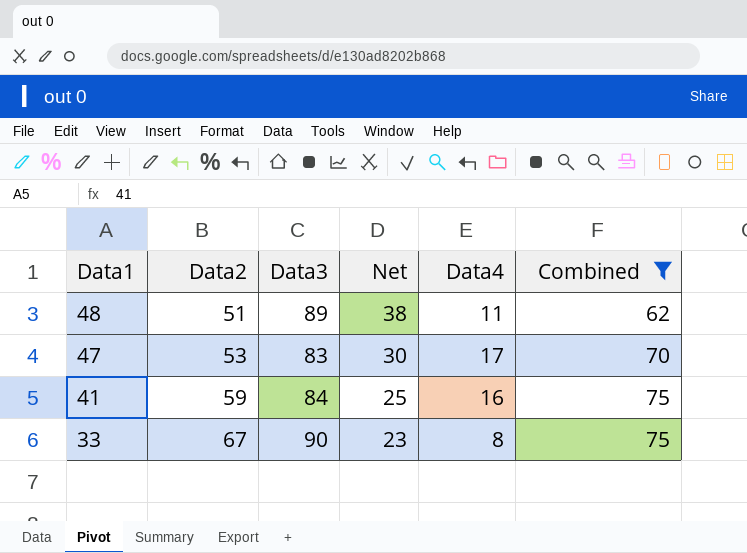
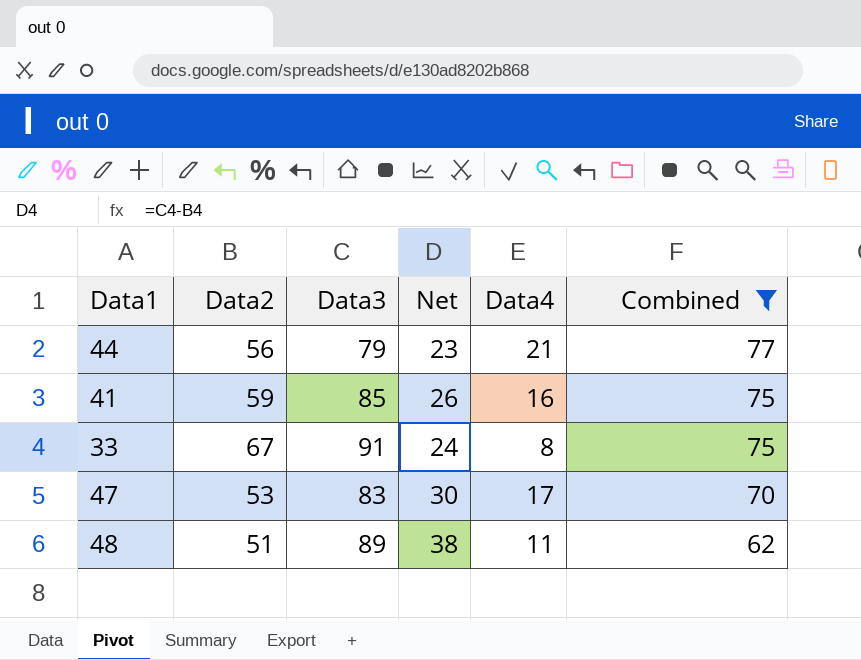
row order: Data1 descending -> Combined descending
row 44: none -> 56 | 79 | 23 | 21 | 77
41 | Data3: 84 -> 85
41 | Net: 25 -> 26
33 | Data3: 90 -> 91
33 | Net: 23 -> 24

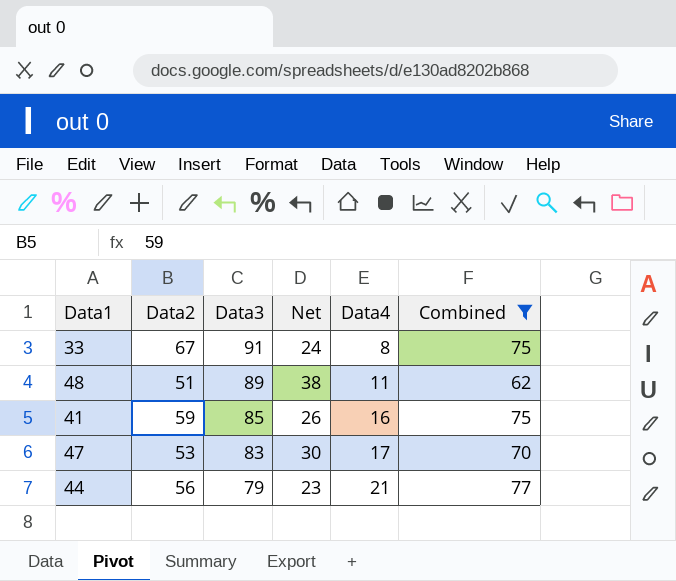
row order: Combined descending -> Data3 descending

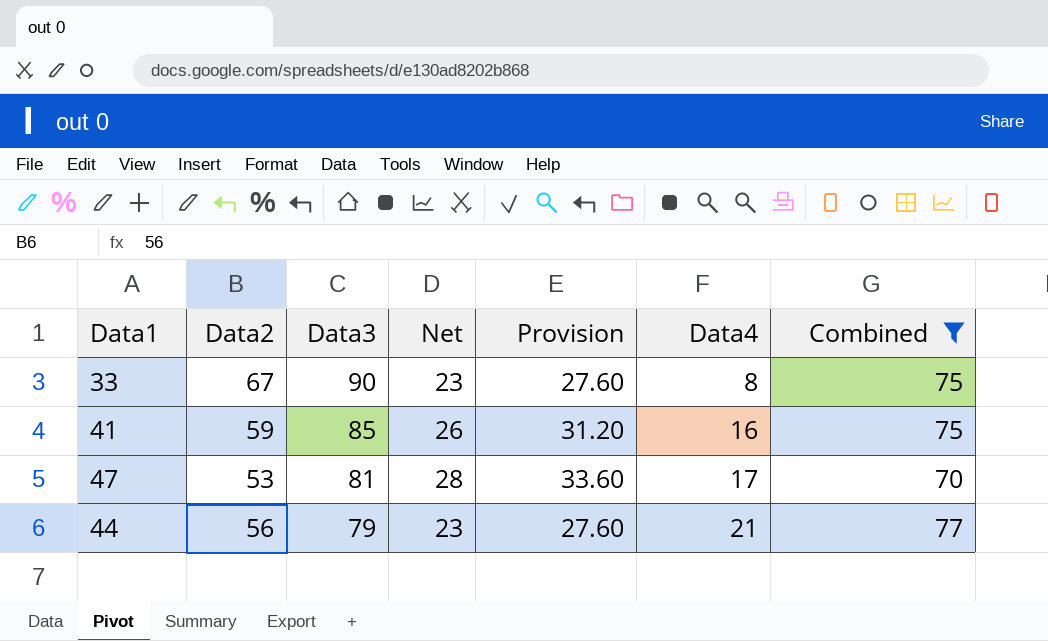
column Provision | formula: none -> [Net] * 1.2
row 48: 51 | 89 | 38 | 11 | 62 -> none
33 | Data3: 91 -> 90
33 | Net: 24 -> 23
47 | Data3: 83 -> 81
47 | Net: 30 -> 28

